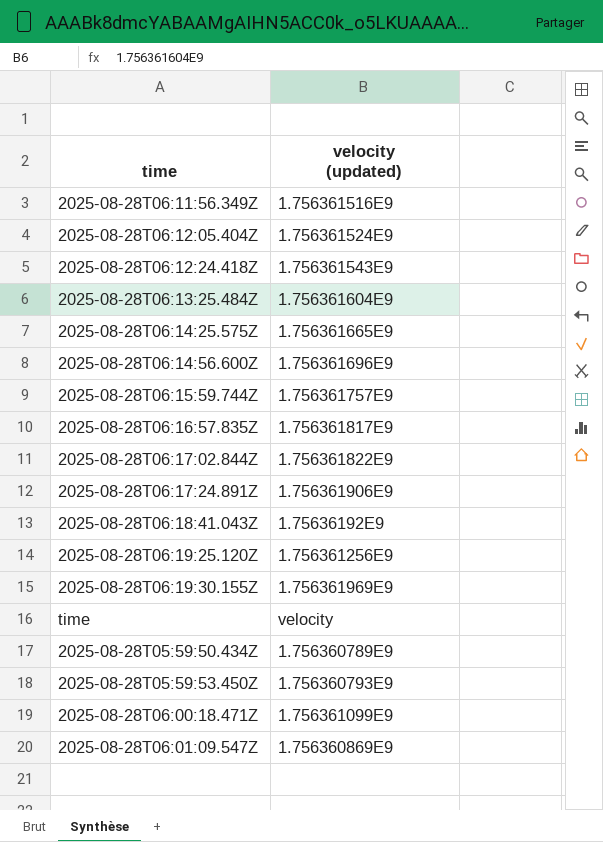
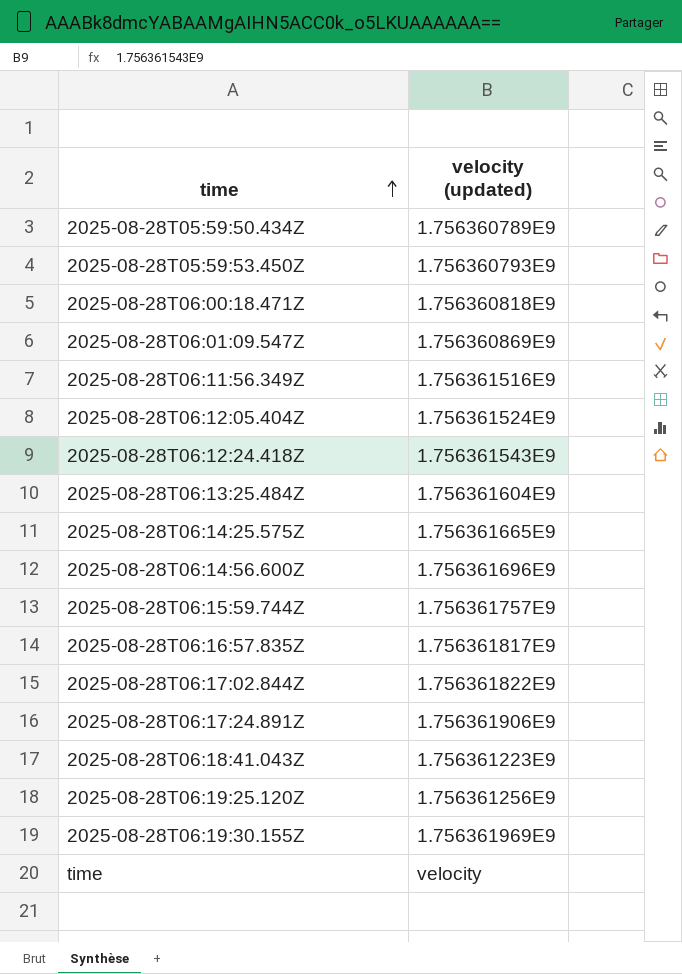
row order: none -> time ascending
2025-08-28T06:00:18.471Z | velocity (updated): 1.756361099E9 -> 1.756360818E9
2025-08-28T06:18:41.043Z | velocity (updated): 1.75636192E9 -> 1.756361223E9

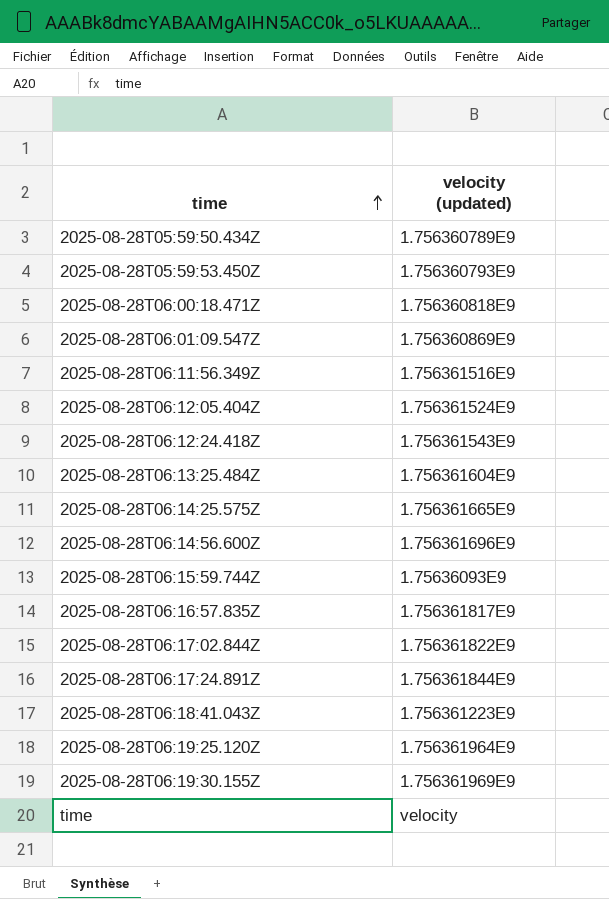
2025-08-28T06:15:59.744Z | velocity (updated): 1.756361757E9 -> 1.75636093E9
2025-08-28T06:17:24.891Z | velocity (updated): 1.756361906E9 -> 1.756361844E9
2025-08-28T06:19:25.120Z | velocity (updated): 1.756361256E9 -> 1.756361964E9

